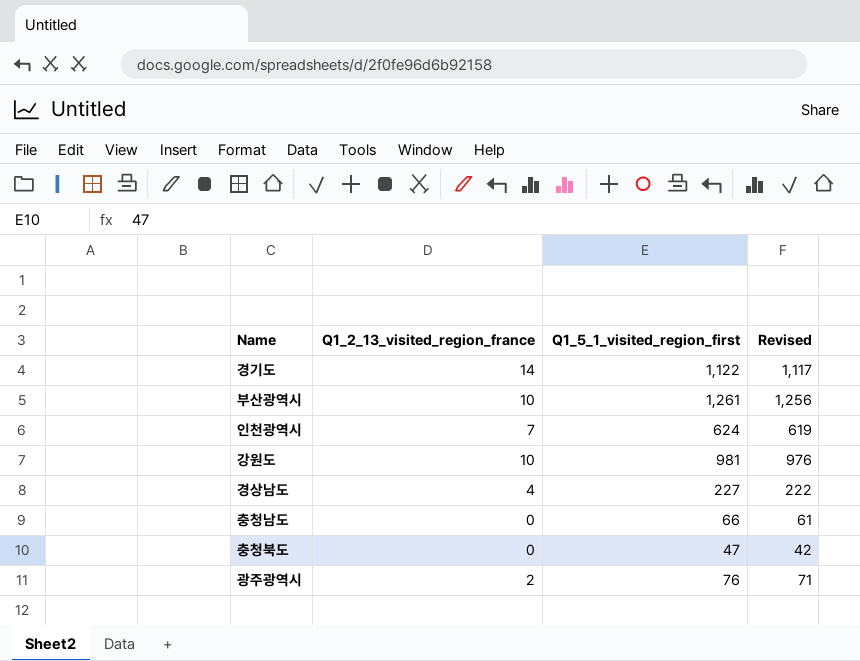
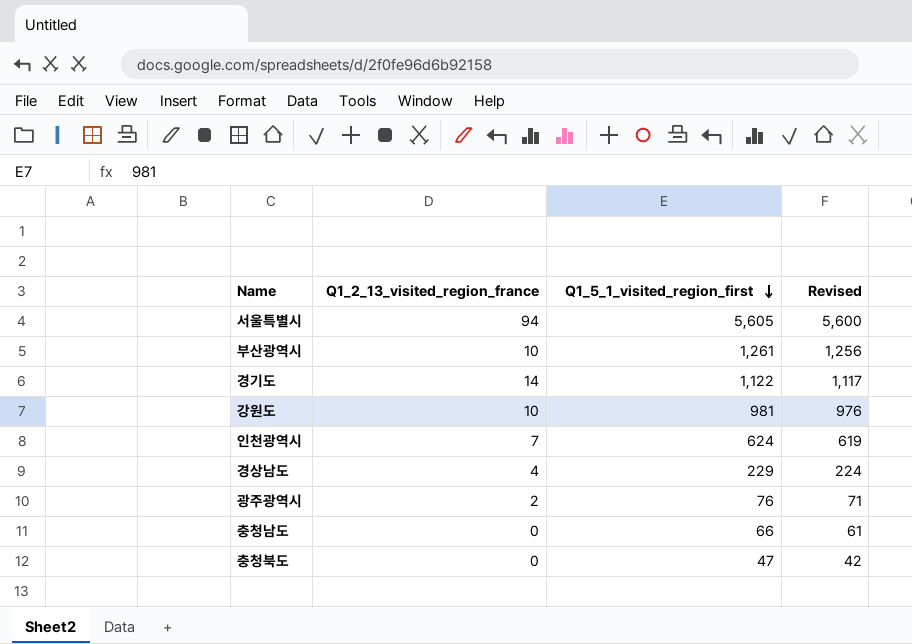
row order: none -> Q1_5_1_visited_region_first descending
row 서울특별시: none -> 94 | 5,605 | 5,600
경상남도 | Q1_5_1_visited_region_first: 227 -> 229
경상남도 | Revised: 222 -> 224

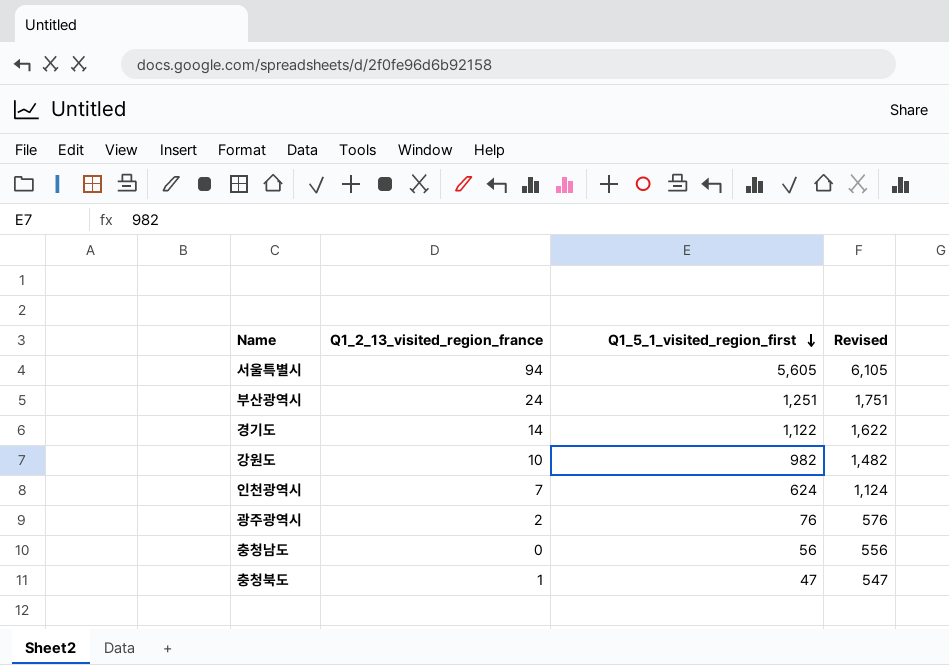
column Revised | formula: [Q1_5_1_visited_region_first] - 5 -> [Q1_5_1_visited_region_first] + 500
row 경상남도: 4 | 229 | 224 -> none
부산광역시 | Q1_2_13_visited_region_france: 10 -> 24
부산광역시 | Q1_5_1_visited_region_first: 1,261 -> 1,251
강원도 | Q1_5_1_visited_region_first: 981 -> 982
충청남도 | Q1_5_1_visited_region_first: 66 -> 56
충청북도 | Q1_2_13_visited_region_france: 0 -> 1

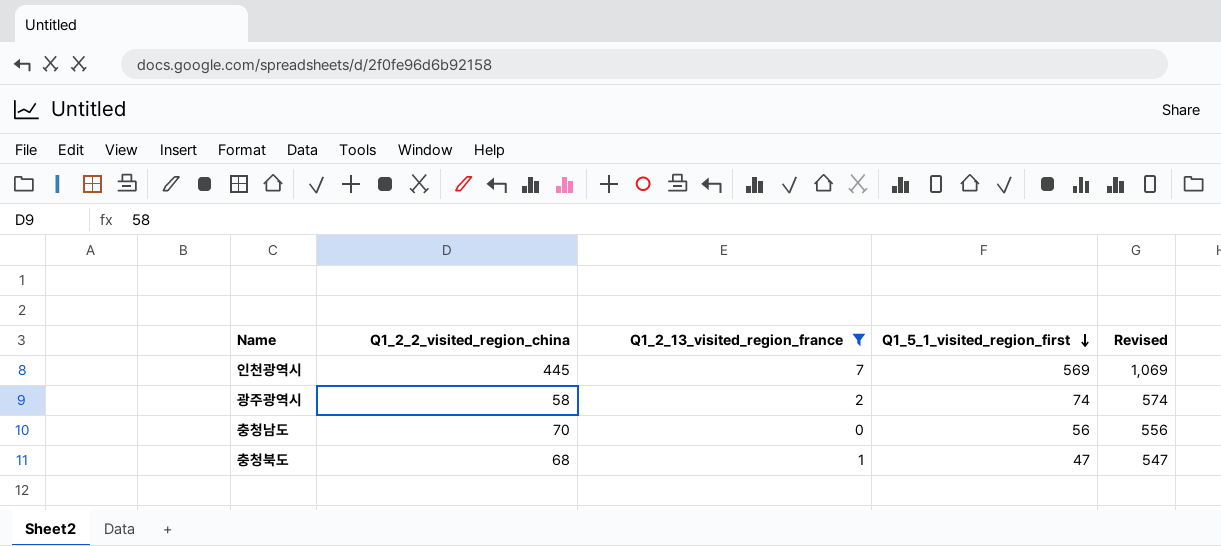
filter: none -> Q1_2_13_visited_region_france <= 7
column Q1_2_2_visited_region_china | position: none -> 2
인천광역시 | Q1_5_1_visited_region_first: 624 -> 569
인천광역시 | Revised: 1,124 -> 1,069
광주광역시 | Q1_5_1_visited_region_first: 76 -> 74
광주광역시 | Revised: 576 -> 574

